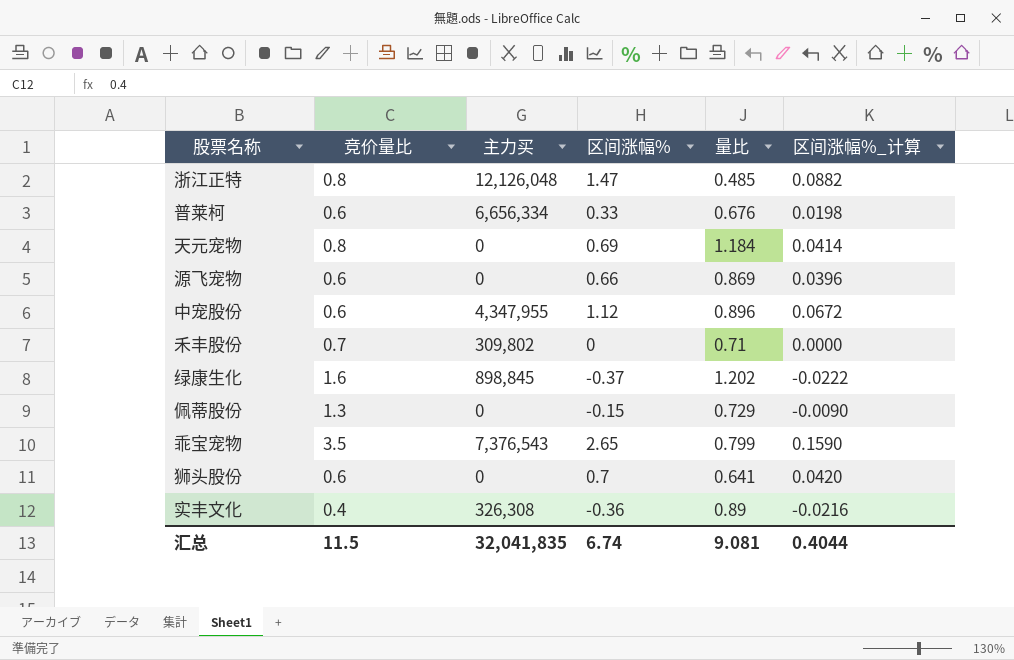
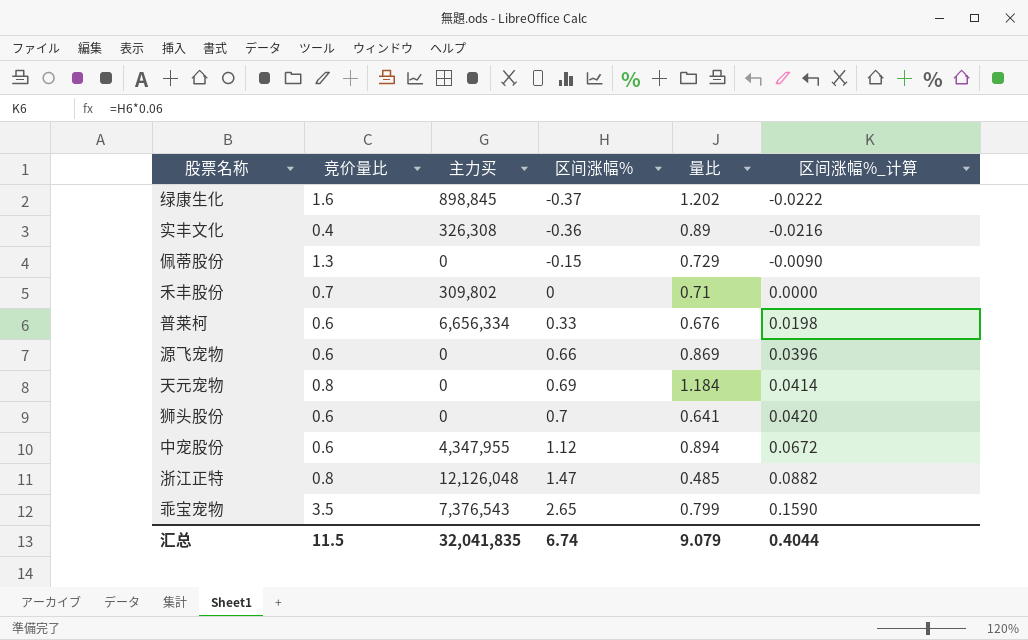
row order: none -> 区间涨幅% ascending
中宠股份 | 量比: 0.896 -> 0.894
汇总 | 量比: 9.081 -> 9.079

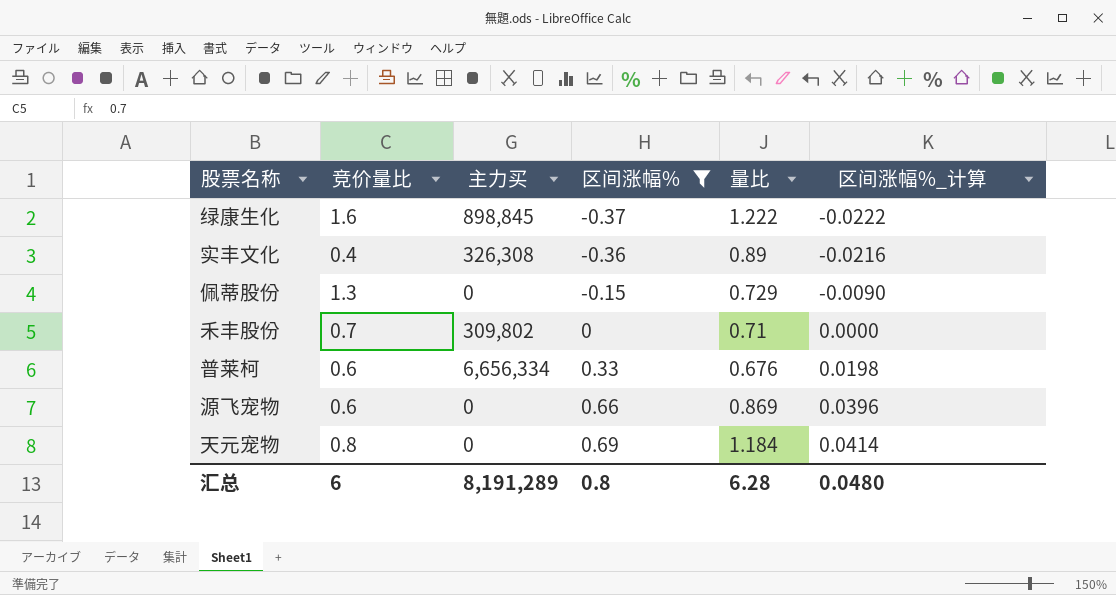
filter: none -> 区间涨幅% <= 0.69
绿康生化 | 量比: 1.202 -> 1.222
汇总 | 竞价量比: 11.5 -> 6
汇总 | 主力买: 32,041,835 -> 8,191,289
汇总 | 区间涨幅%: 6.74 -> 0.8
汇总 | 量比: 9.079 -> 6.28
汇总 | 区间涨幅%_计算: 0.4044 -> 0.0480

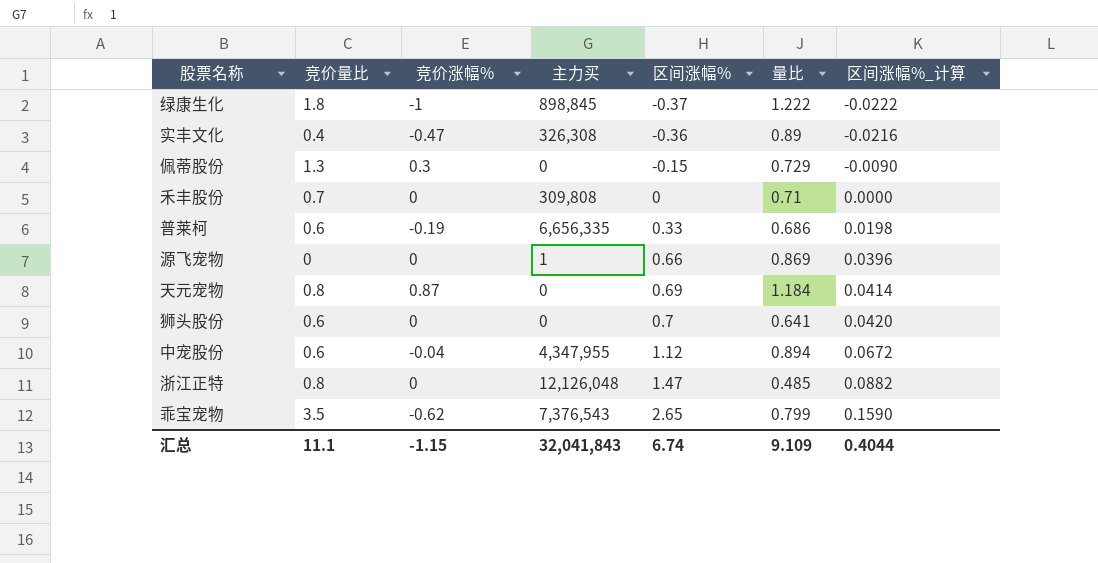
filter: 区间涨幅% <= 0.69 -> none
column 竞价涨幅% | position: none -> 3
绿康生化 | 竞价量比: 1.6 -> 1.8
禾丰股份 | 主力买: 309,802 -> 309,808
普莱柯 | 主力买: 6,656,334 -> 6,656,335
普莱柯 | 量比: 0.676 -> 0.686
源飞宠物 | 竞价量比: 0.6 -> 0
源飞宠物 | 主力买: 0 -> 1
汇总 | 竞价量比: 6 -> 11.1
汇总 | 主力买: 8,191,289 -> 32,041,843
汇总 | 区间涨幅%: 0.8 -> 6.74
汇总 | 量比: 6.28 -> 9.109
汇总 | 区间涨幅%_计算: 0.0480 -> 0.4044

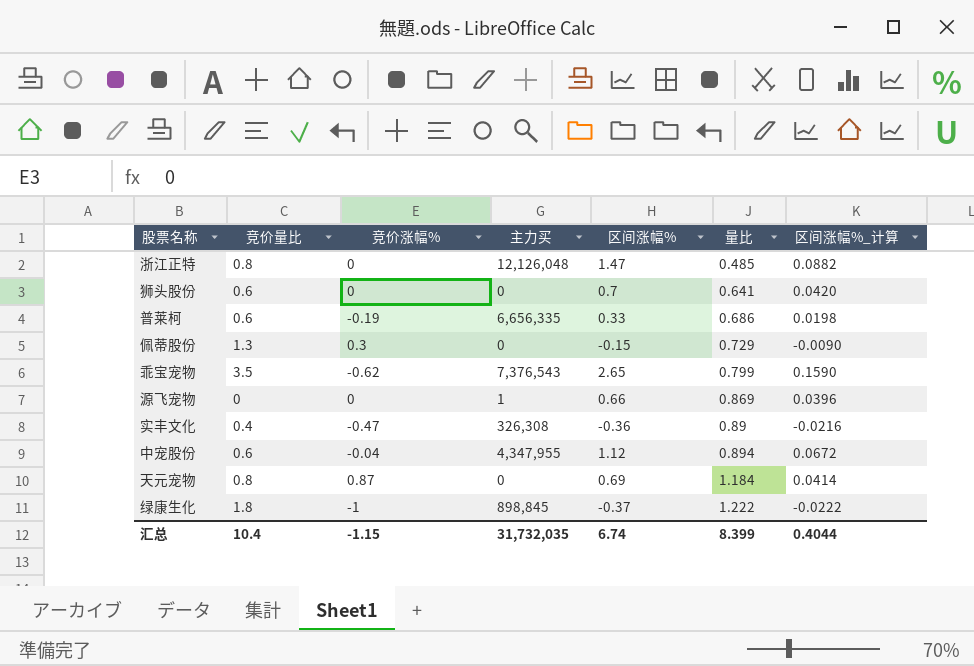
row order: 区间涨幅% ascending -> 量比 ascending
row 禾丰股份: 0.7 | 0 | 309,808 | 0 | 0.71 | 0.0000 -> none
汇总 | 竞价量比: 11.1 -> 10.4
汇总 | 主力买: 32,041,843 -> 31,732,035
汇总 | 量比: 9.109 -> 8.399

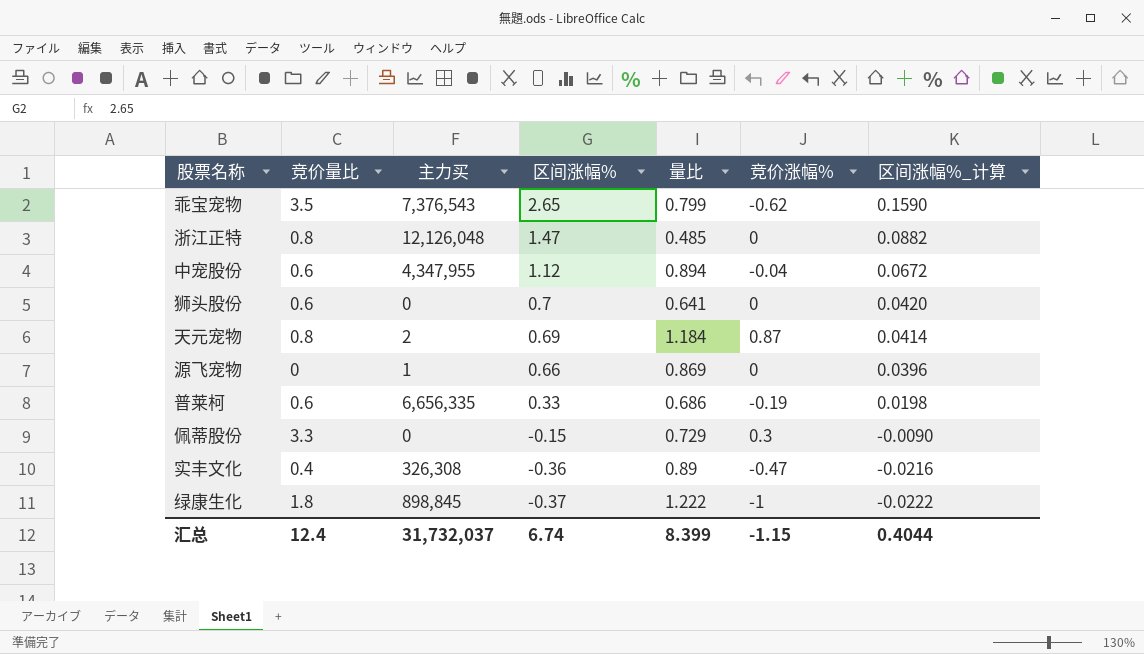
row order: 量比 ascending -> 区间涨幅% descending
column 竞价涨幅% | position: 3 -> 6
天元宠物 | 主力买: 0 -> 2
佩蒂股份 | 竞价量比: 1.3 -> 3.3
汇总 | 竞价量比: 10.4 -> 12.4
汇总 | 主力买: 31,732,035 -> 31,732,037

